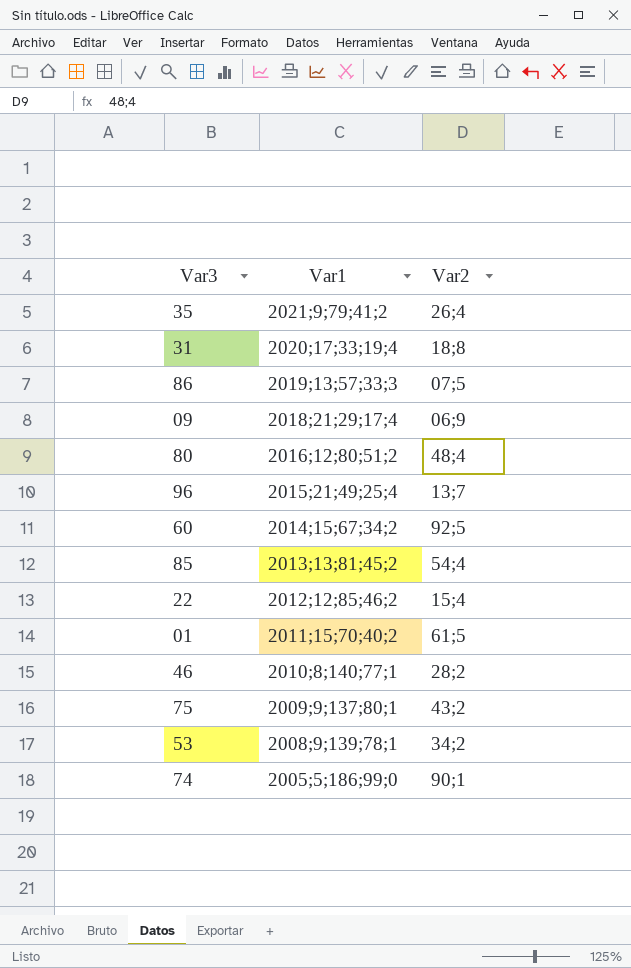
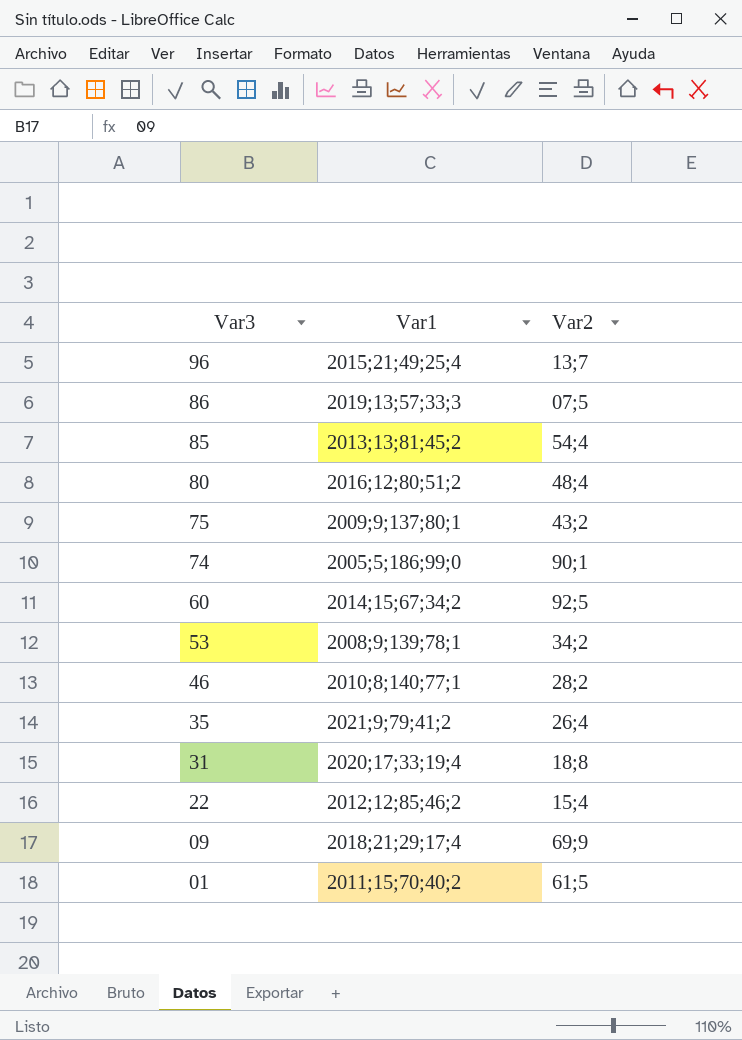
row order: Var1 descending -> Var3 descending
09 | Var2: 06;9 -> 69;9

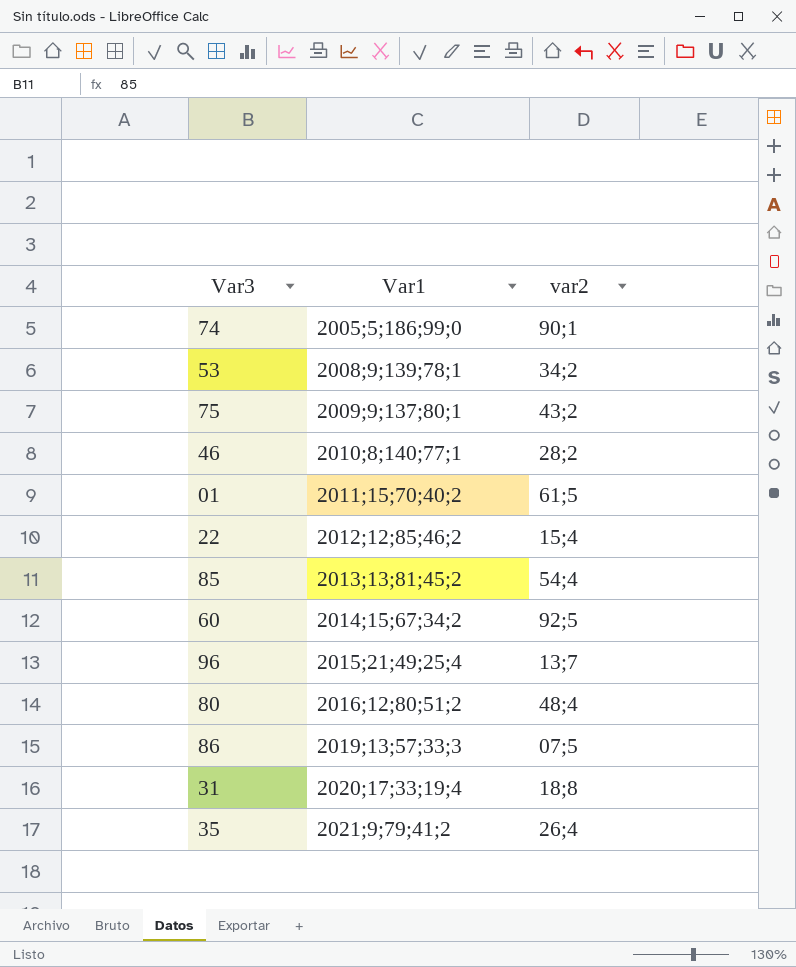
row order: Var3 descending -> Var1 ascending
column name: Var2 -> var2
row 09: 2018;21;29;17;4 | 69;9 -> none

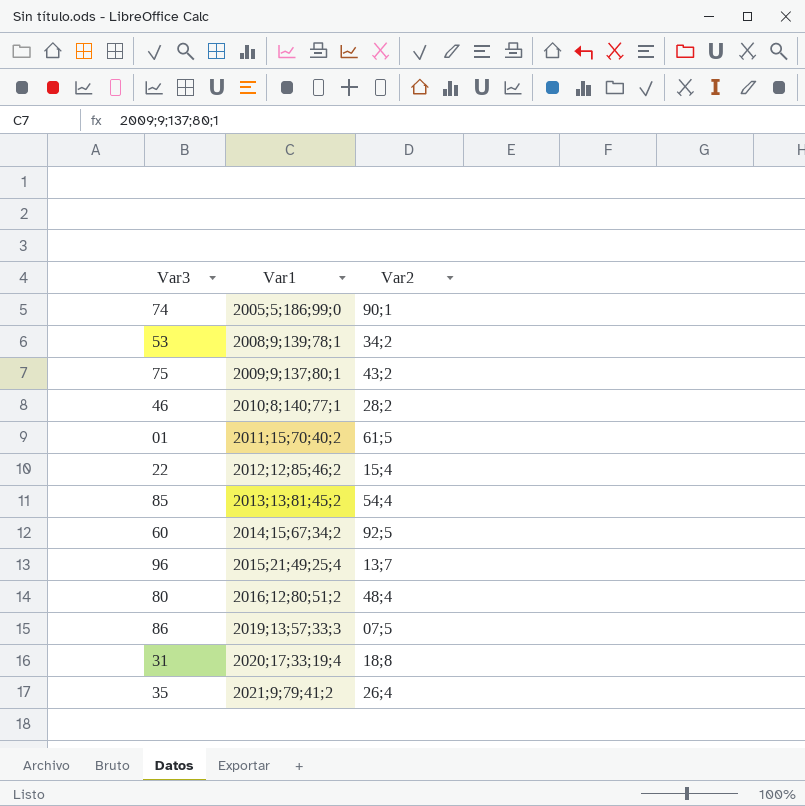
column name: var2 -> Var2

